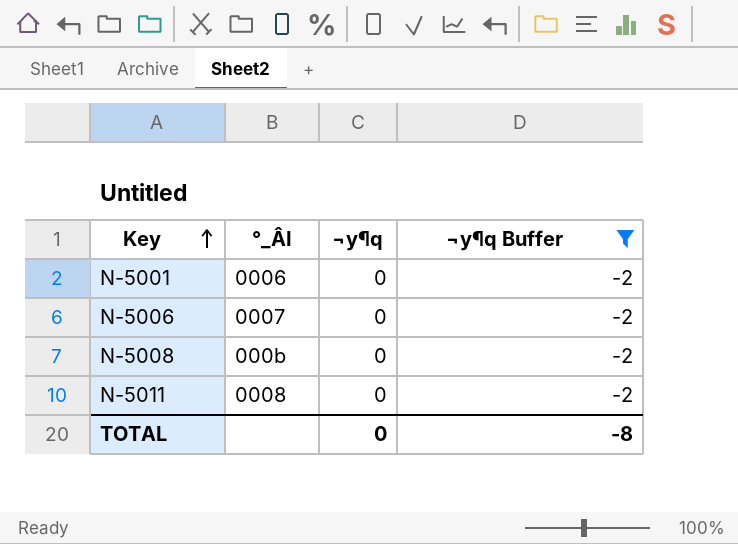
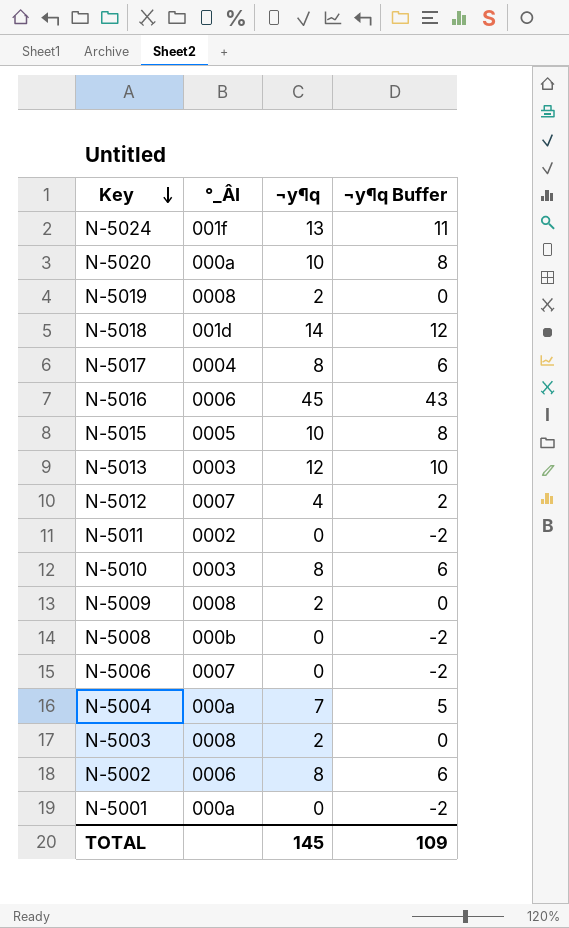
filter: ¬y¶q Buffer = -2 -> none
row order: Key ascending -> Key descending
N-5011 | °_ÂI: 0008 -> 0002
N-5001 | °_ÂI: 0006 -> 000a
TOTAL | ¬y¶q: 0 -> 145
TOTAL | ¬y¶q Buffer: -8 -> 109

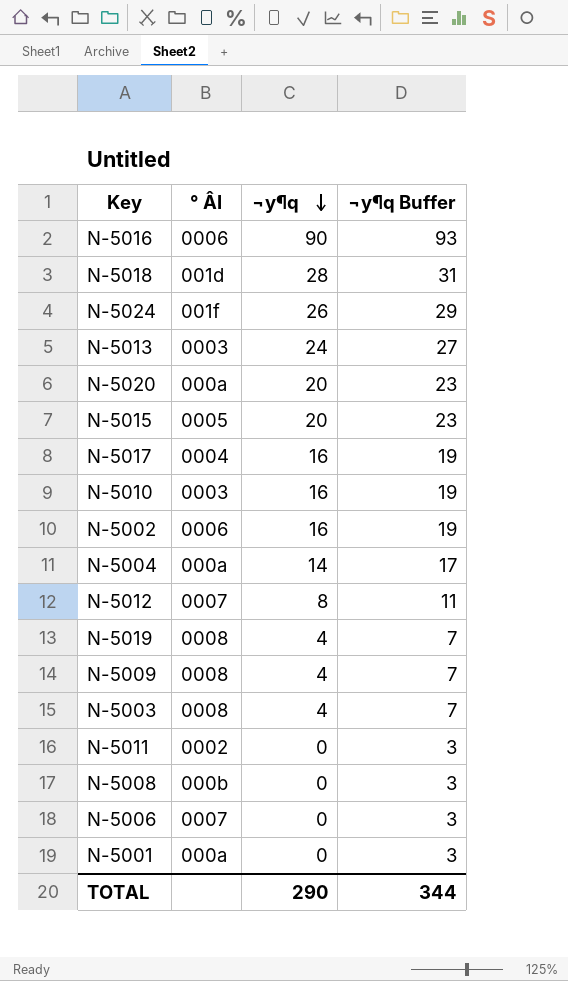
row order: Key descending -> ¬y¶q descending
column name: °_ÂI -> ° ÂI
column ¬y¶q Buffer | formula: [¬y¶q] - 2 -> [¬y¶q] + 3
N-5016 | ¬y¶q: 45 -> 90
N-5018 | ¬y¶q: 14 -> 28
N-5024 | ¬y¶q: 13 -> 26
N-5013 | ¬y¶q: 12 -> 24
N-5020 | ¬y¶q: 10 -> 20
N-5015 | ¬y¶q: 10 -> 20
N-5017 | ¬y¶q: 8 -> 16
N-5010 | ¬y¶q: 8 -> 16
N-5002 | ¬y¶q: 8 -> 16
N-5004 | ¬y¶q: 7 -> 14
N-5012 | ¬y¶q: 4 -> 8
N-5019 | ¬y¶q: 2 -> 4
N-5009 | ¬y¶q: 2 -> 4
N-5003 | ¬y¶q: 2 -> 4
TOTAL | ¬y¶q: 145 -> 290
TOTAL | ¬y¶q Buffer: 109 -> 344

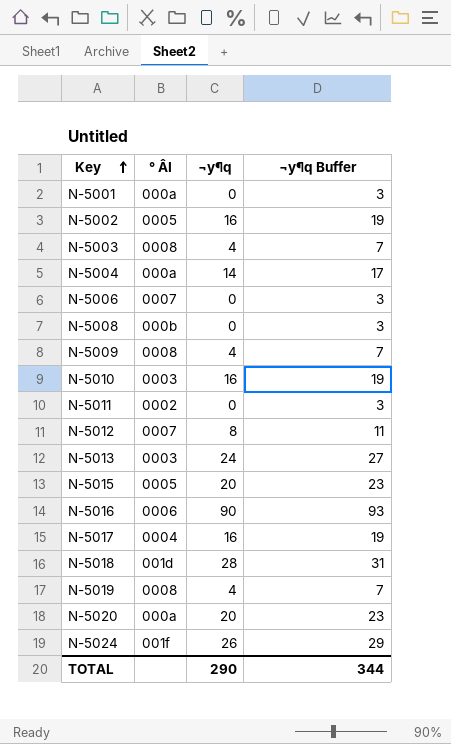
row order: ¬y¶q descending -> Key ascending
N-5002 | ° ÂI: 0006 -> 0005

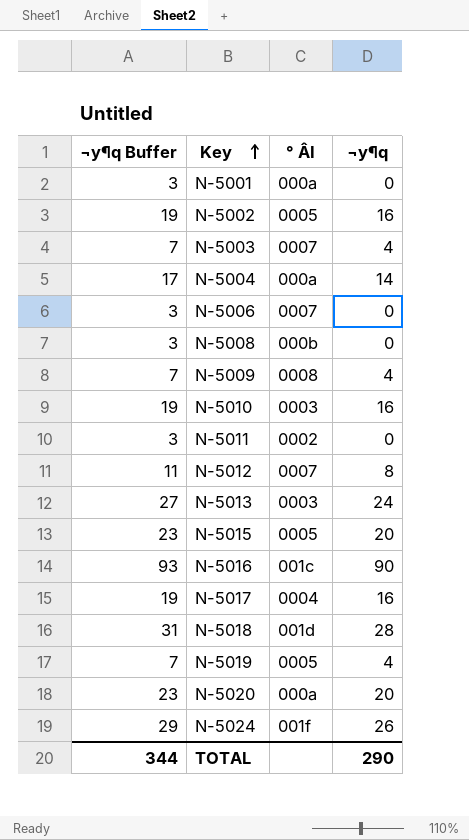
column ¬y¶q Buffer | position: 4 -> 1
N-5003 | ° ÂI: 0008 -> 0007
N-5016 | ° ÂI: 0006 -> 001c
N-5019 | ° ÂI: 0008 -> 0005

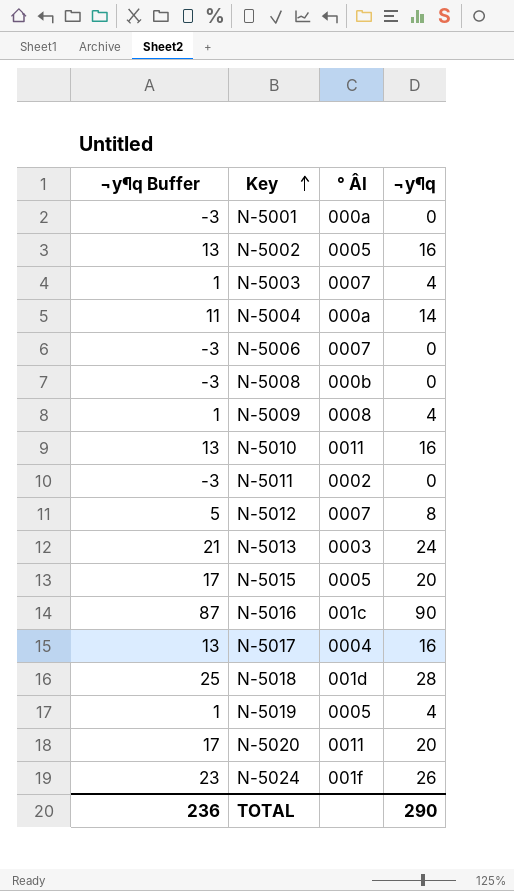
column ¬y¶q Buffer | formula: [¬y¶q] + 3 -> [¬y¶q] - 3
N-5010 | ° ÂI: 0003 -> 0011
N-5020 | ° ÂI: 000a -> 0011
TOTAL | ¬y¶q Buffer: 344 -> 236

